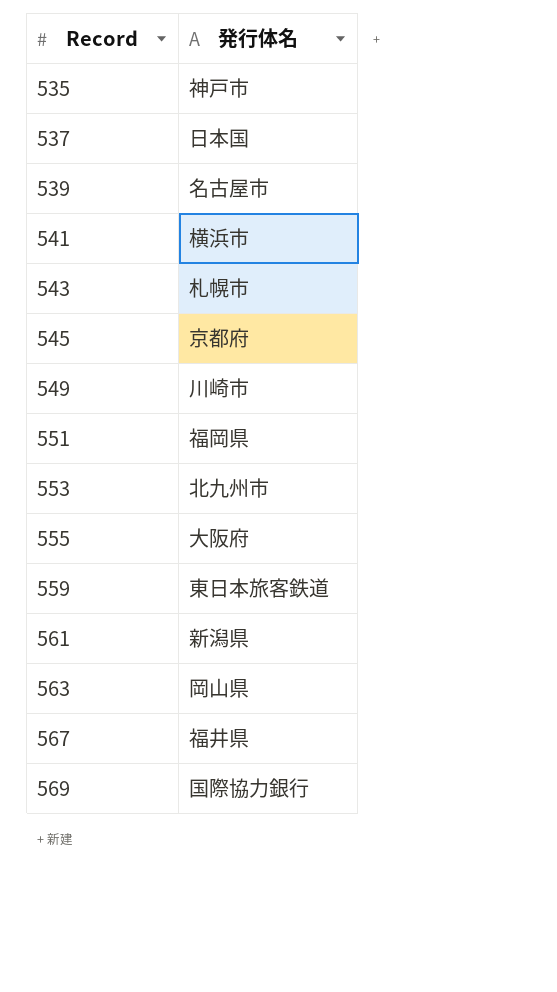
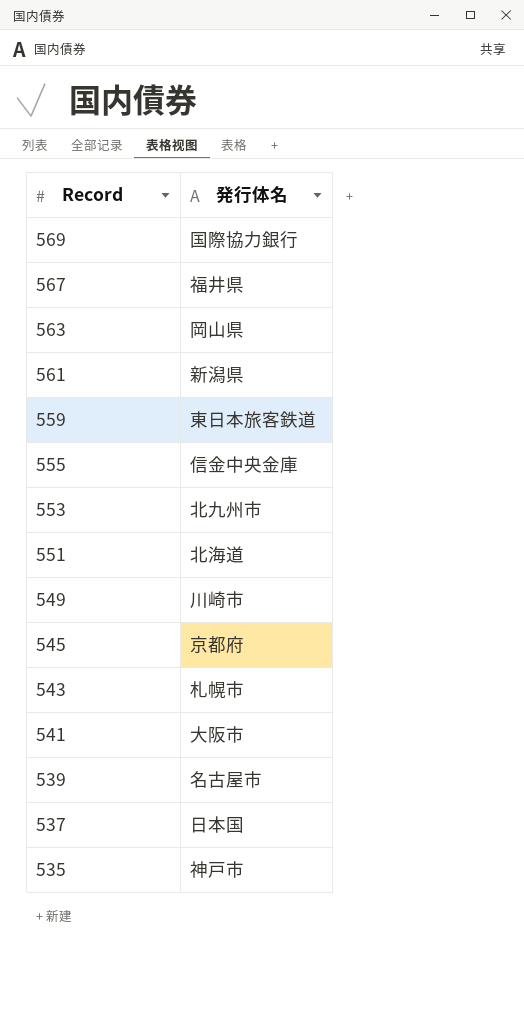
row order: Record ascending -> Record descending
555 | 発行体名: 大阪府 -> 信金中央金庫
551 | 発行体名: 福岡県 -> 北海道
541 | 発行体名: 横浜市 -> 大阪市

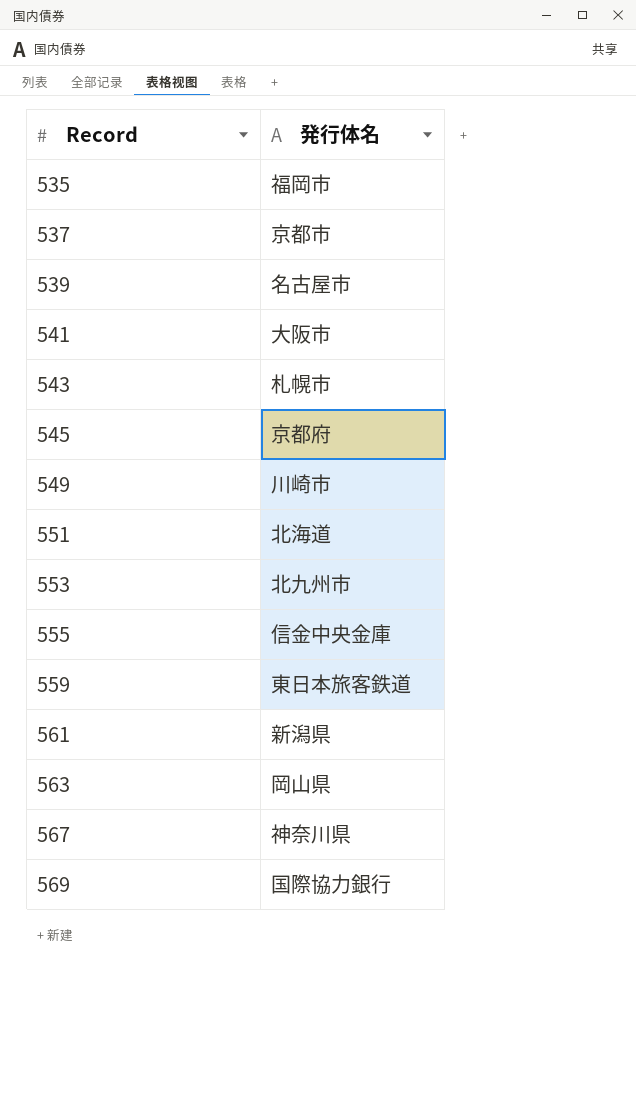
row order: Record descending -> Record ascending
535 | 発行体名: 神戸市 -> 福岡市
537 | 発行体名: 日本国 -> 京都市
567 | 発行体名: 福井県 -> 神奈川県

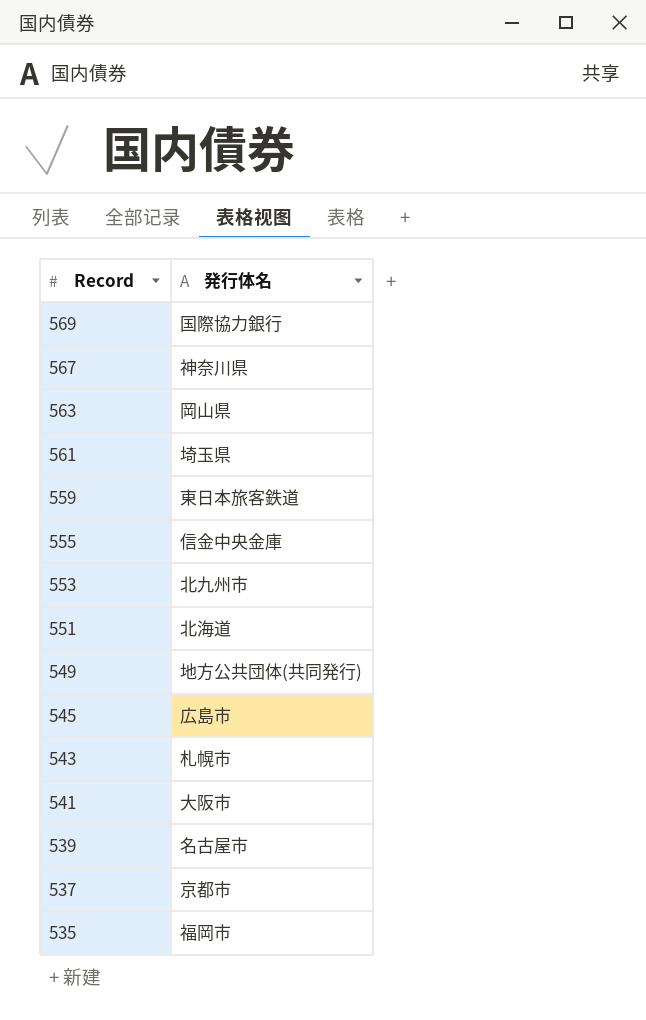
row order: Record ascending -> Record descending
561 | 発行体名: 新潟県 -> 埼玉県
549 | 発行体名: 川崎市 -> 地方公共団体(共同発行)
545 | 発行体名: 京都府 -> 広島市

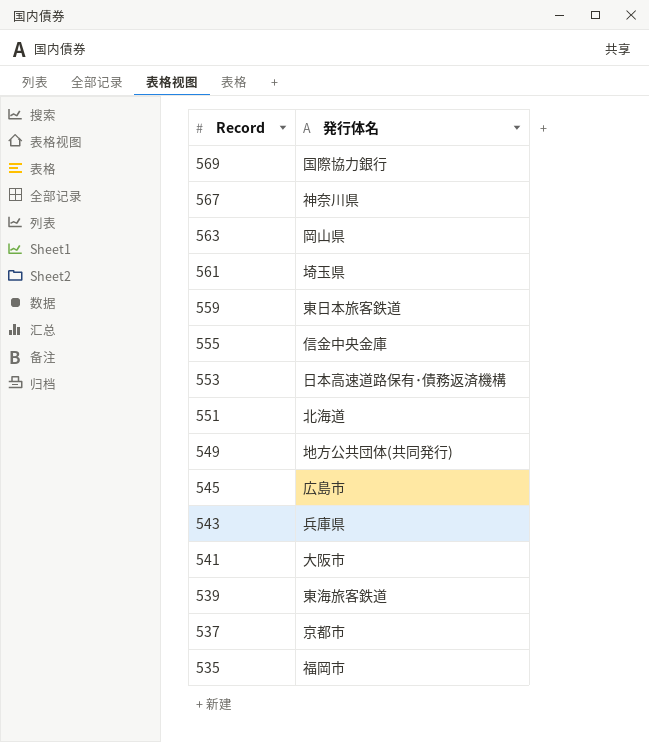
553 | 発行体名: 北九州市 -> 日本高速道路保有･債務返済機構
543 | 発行体名: 札幌市 -> 兵庫県
539 | 発行体名: 名古屋市 -> 東海旅客鉄道

